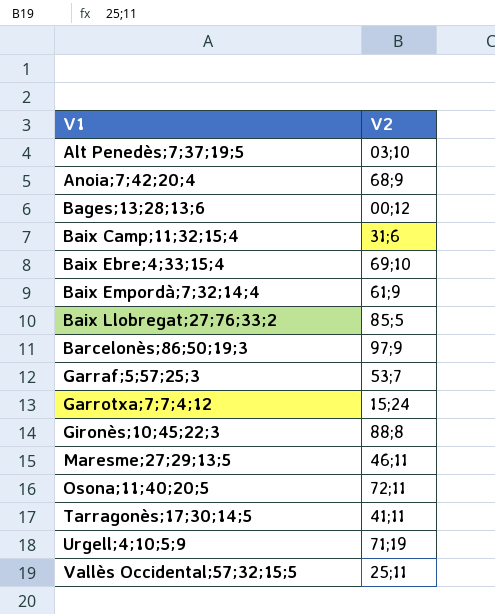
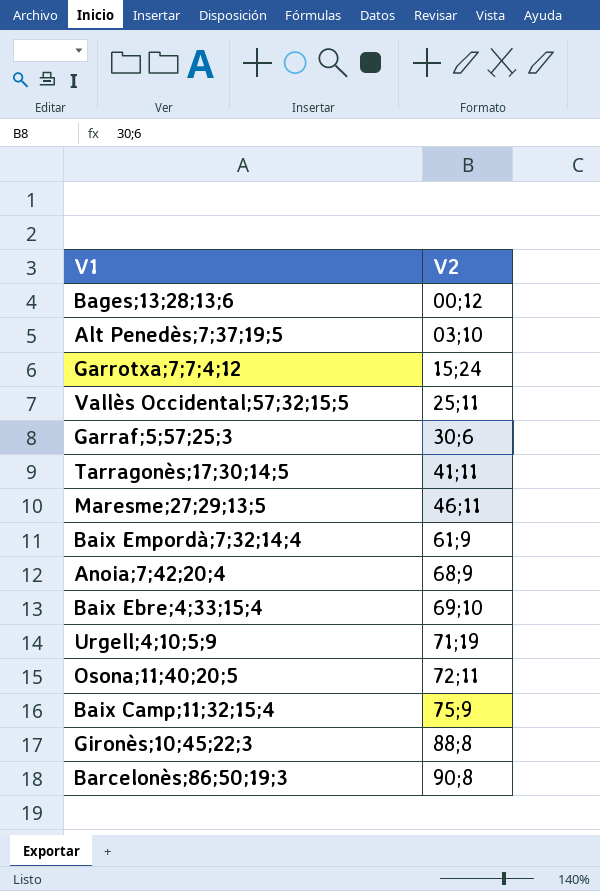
row order: V1 ascending -> V2 ascending
row Baix Llobregat;27;76;33;2: 85;5 -> none
Garraf;5;57;25;3 | V2: 53;7 -> 30;6
Baix Camp;11;32;15;4 | V2: 31;6 -> 75;9
Barcelonès;86;50;19;3 | V2: 97;9 -> 90;8

